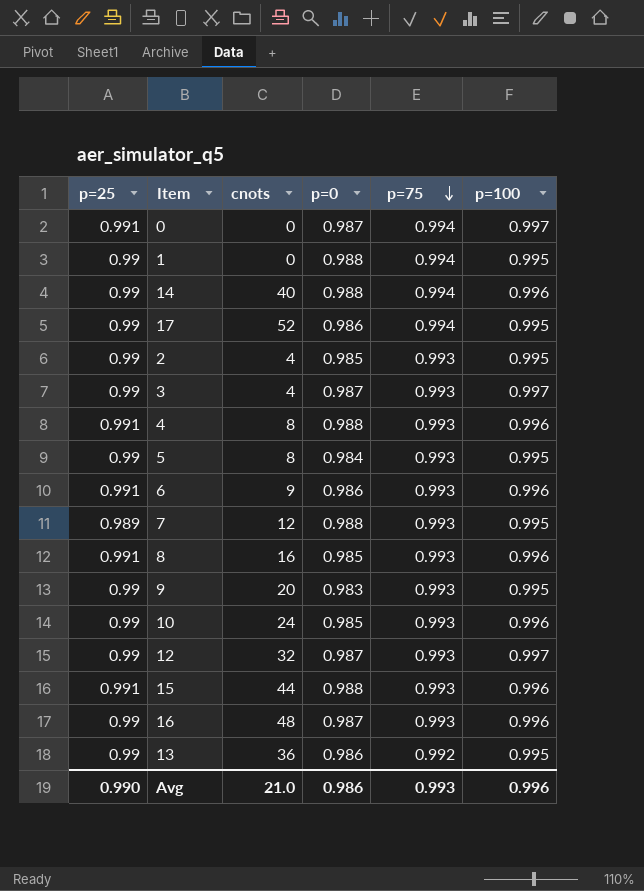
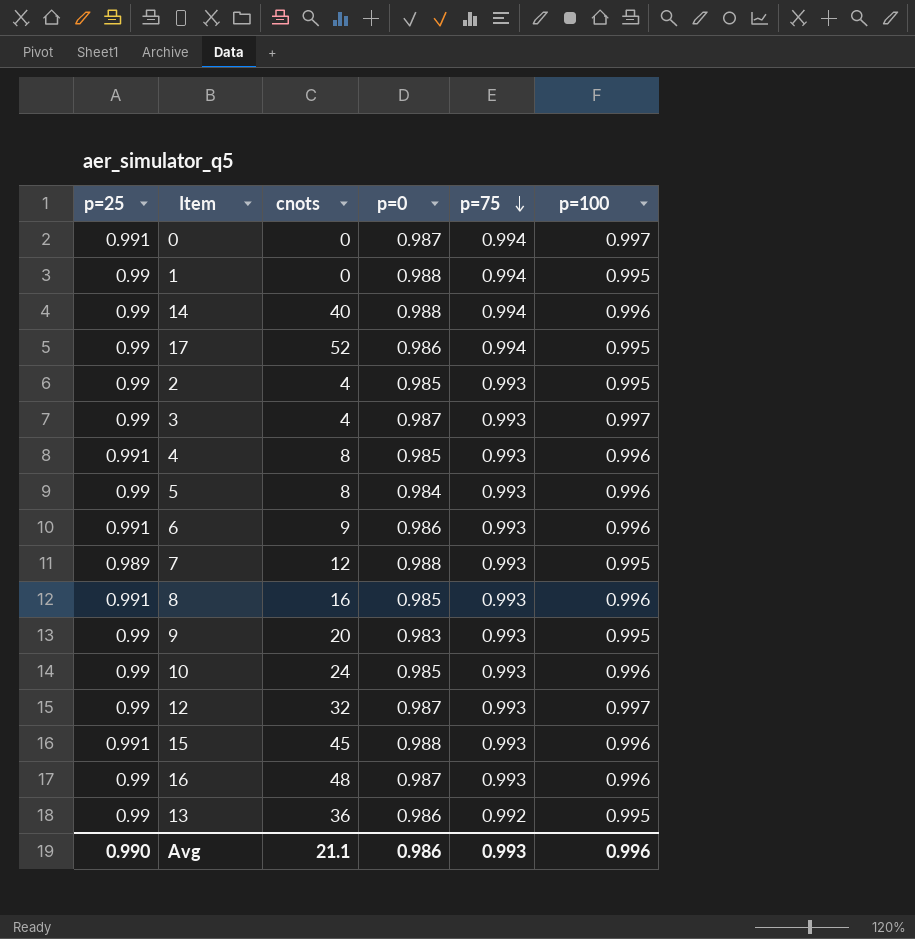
4 | p=0: 0.988 -> 0.985
5 | p=100: 0.995 -> 0.996
15 | cnots: 44 -> 45
Avg | cnots: 21.0 -> 21.1

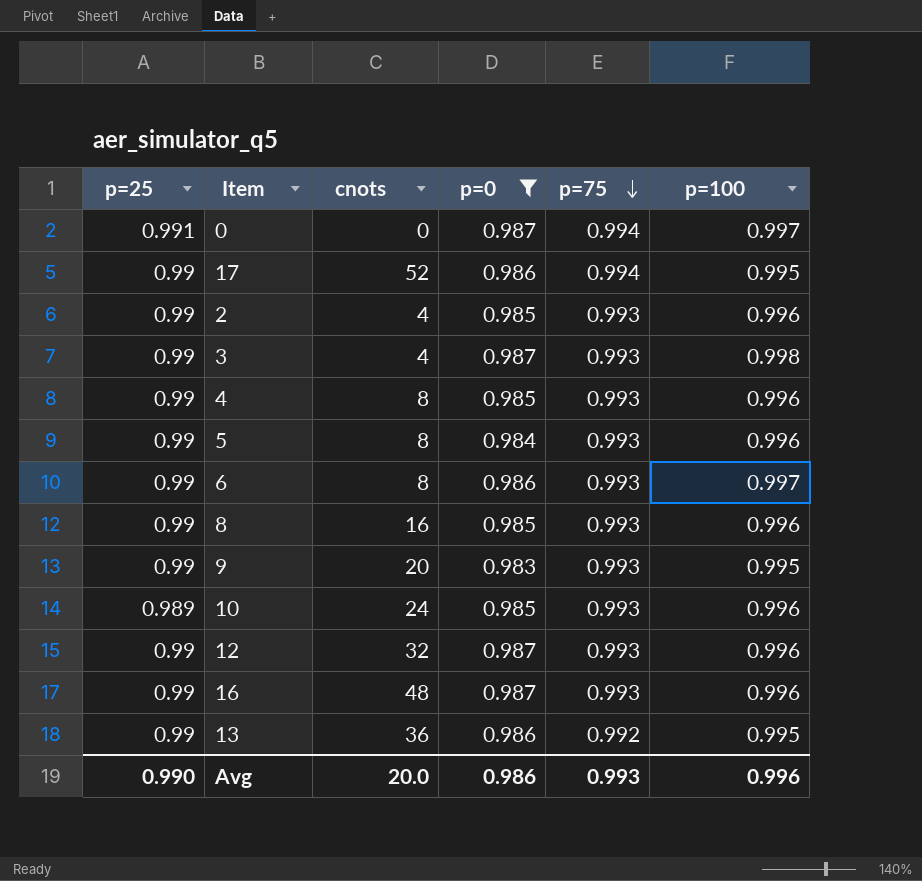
filter: none -> p=0 != 0.988
2 | p=100: 0.995 -> 0.996
3 | p=100: 0.997 -> 0.998
4 | p=25: 0.991 -> 0.99
6 | p=25: 0.991 -> 0.99
6 | cnots: 9 -> 8
6 | p=100: 0.996 -> 0.997
8 | p=25: 0.991 -> 0.99
10 | p=25: 0.99 -> 0.989
12 | p=100: 0.997 -> 0.996
Avg | cnots: 21.1 -> 20.0

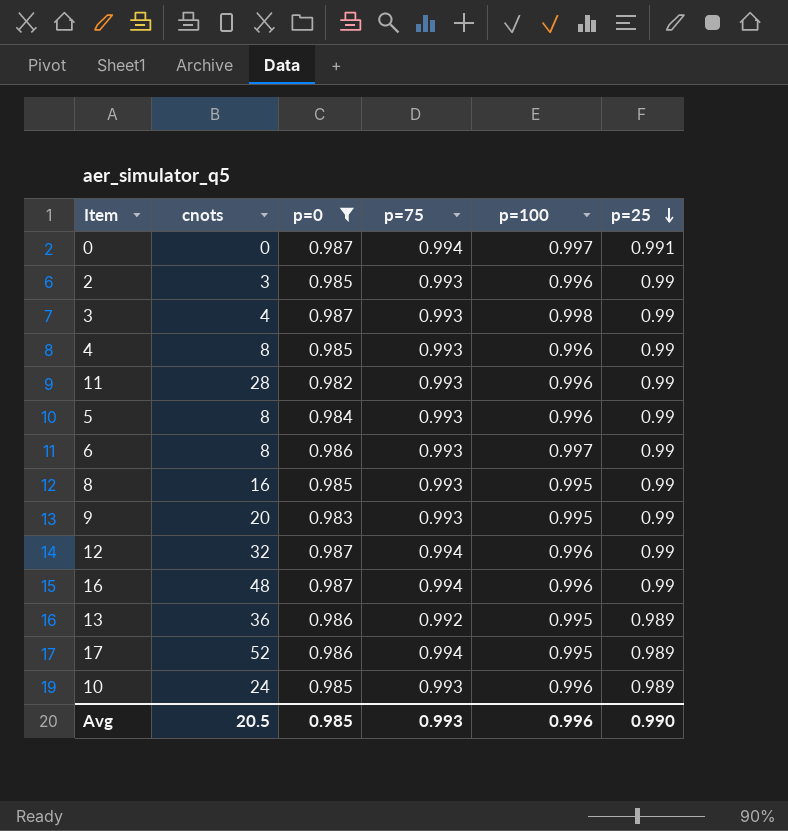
row order: p=75 descending -> p=25 descending
column p=25 | position: 1 -> 6
2 | cnots: 4 -> 3
row 11: none -> 28 | 0.982 | 0.993 | 0.996 | 0.99
8 | p=100: 0.996 -> 0.995
12 | p=75: 0.993 -> 0.994
16 | p=75: 0.993 -> 0.994
13 | p=25: 0.99 -> 0.989
17 | p=25: 0.99 -> 0.989
Avg | cnots: 20.0 -> 20.5
Avg | p=0: 0.986 -> 0.985

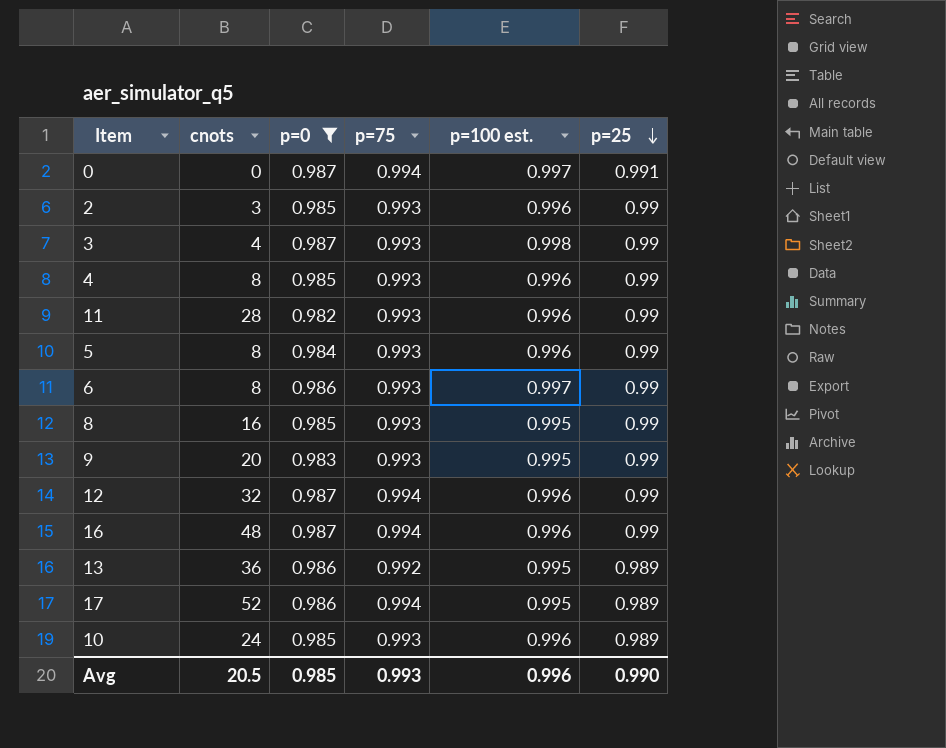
column name: p=100 -> p=100 est.

